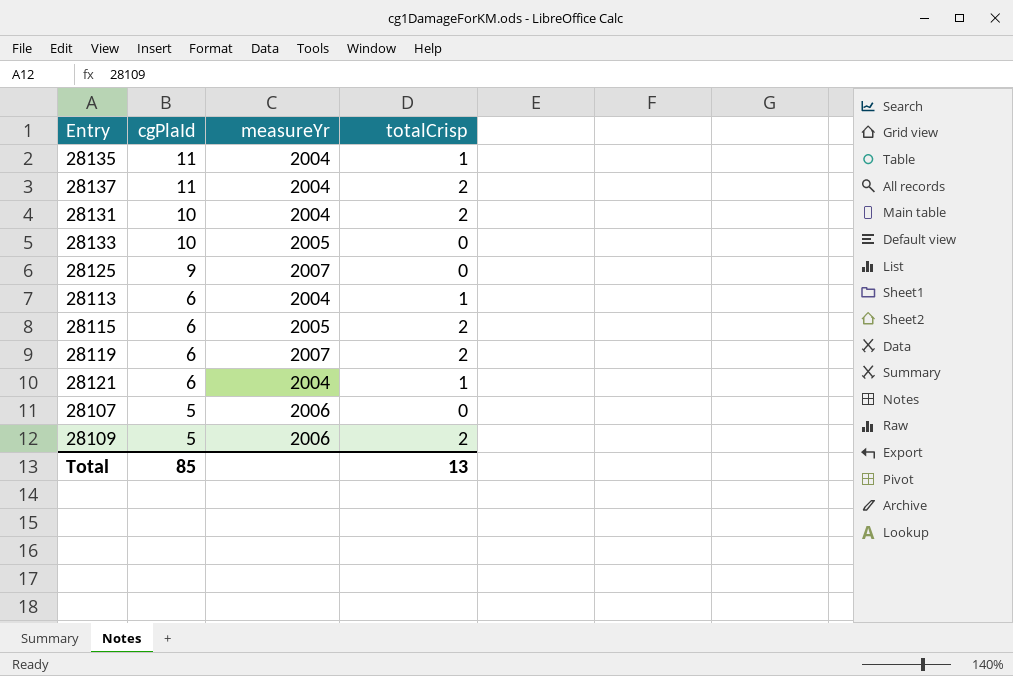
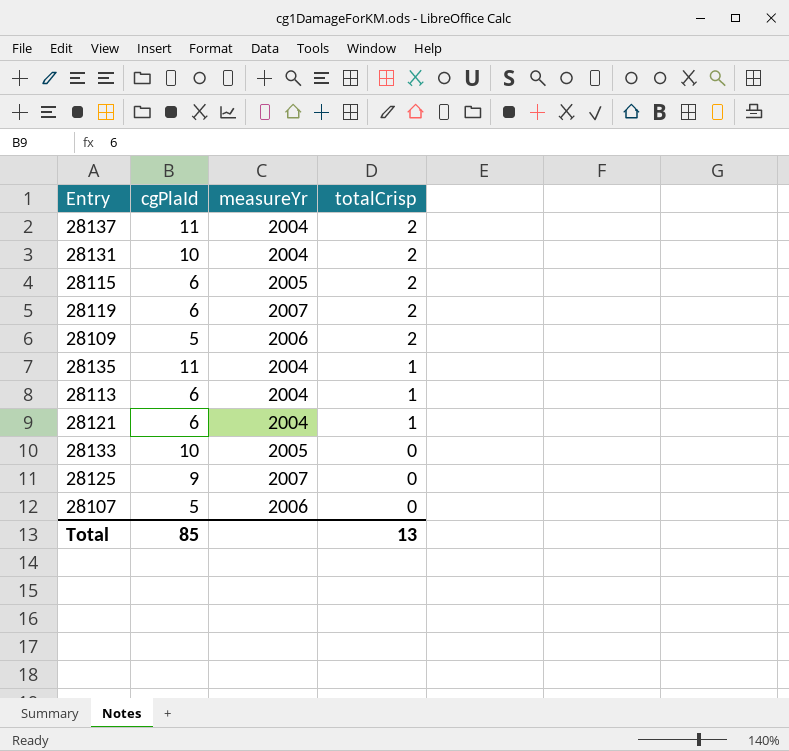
row order: cgPlaId descending -> totalCrisp descending

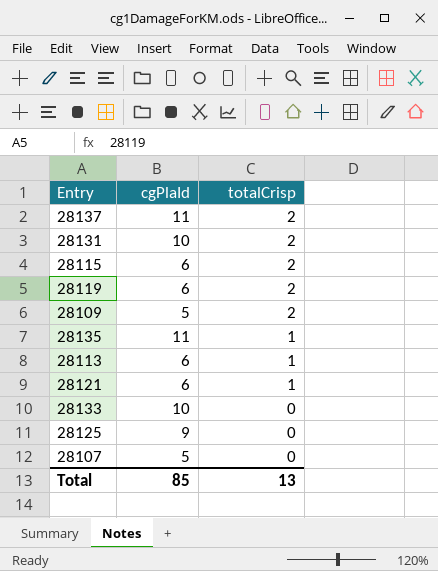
column measureYr | position: 3 -> none

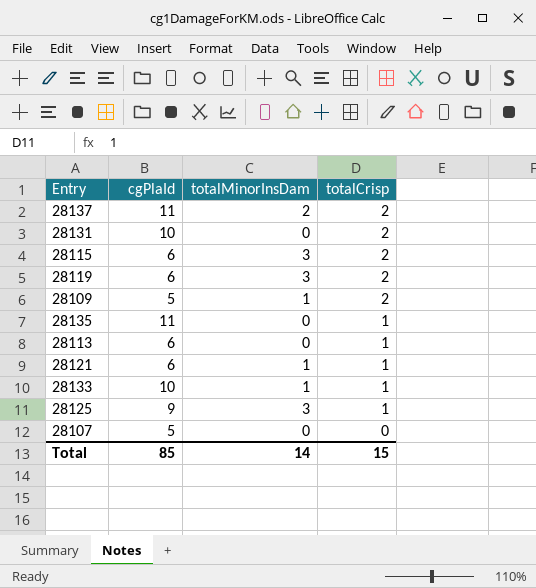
column totalMinorInsDam | position: none -> 3
28133 | totalCrisp: 0 -> 1
28125 | totalCrisp: 0 -> 1
Total | totalCrisp: 13 -> 15

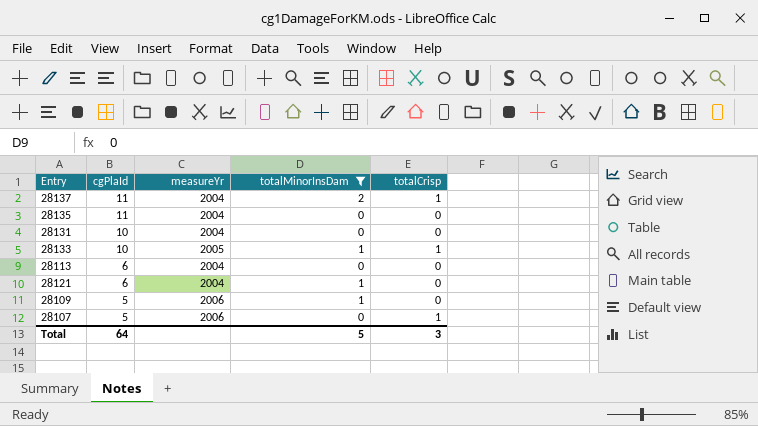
filter: none -> totalMinorInsDam != 3
row order: totalCrisp descending -> cgPlaId descending
column measureYr | position: none -> 3
28137 | totalCrisp: 2 -> 1
28135 | totalCrisp: 1 -> 0
28131 | totalCrisp: 2 -> 0
28113 | totalCrisp: 1 -> 0
28121 | totalCrisp: 1 -> 0
28109 | totalCrisp: 2 -> 0
28107 | totalCrisp: 0 -> 1
Total | cgPlaId: 85 -> 64
Total | totalMinorInsDam: 14 -> 5
Total | totalCrisp: 15 -> 3

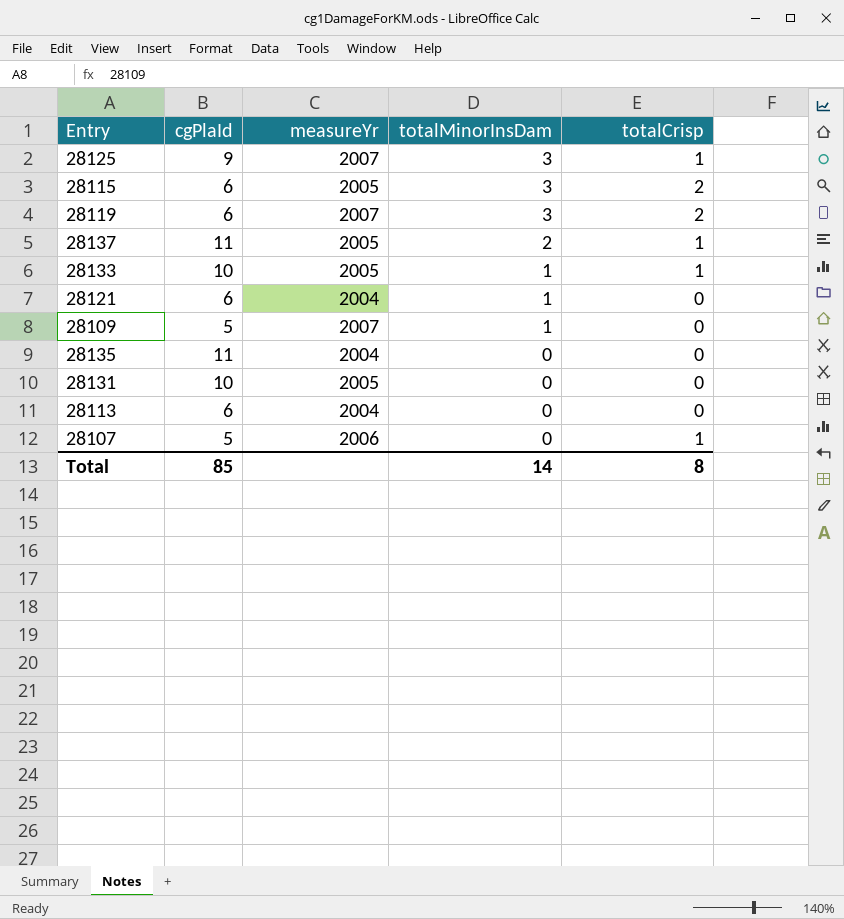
filter: totalMinorInsDam != 3 -> none
row order: cgPlaId descending -> totalMinorInsDam descending
28137 | measureYr: 2004 -> 2005
28109 | measureYr: 2006 -> 2007
28131 | measureYr: 2004 -> 2005
Total | cgPlaId: 64 -> 85
Total | totalMinorInsDam: 5 -> 14
Total | totalCrisp: 3 -> 8

